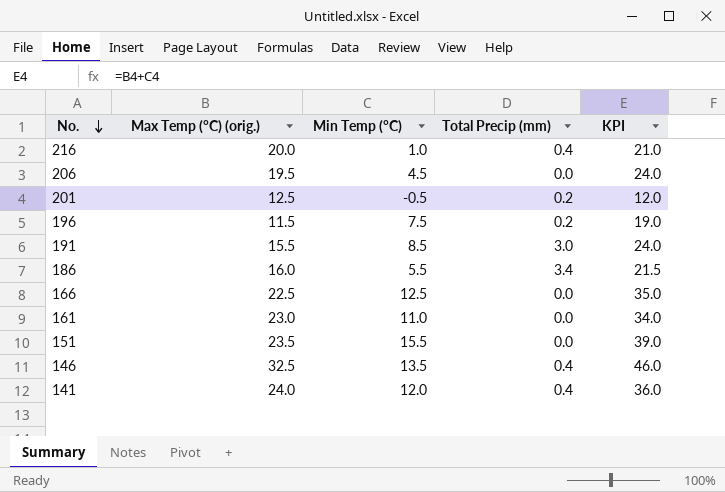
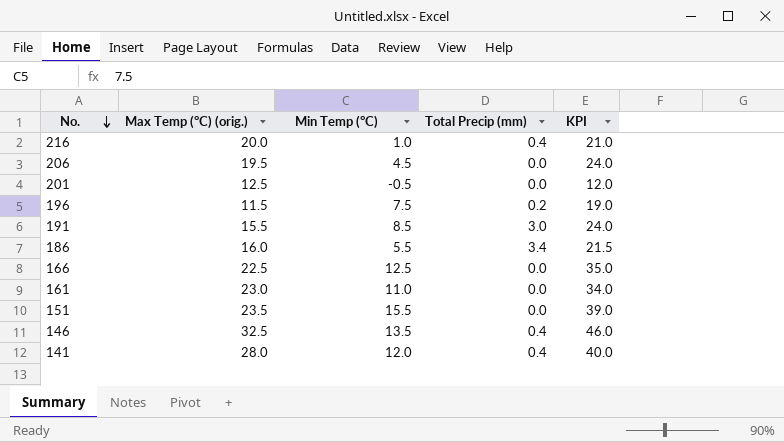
201 | Total Precip (mm): 0.2 -> 0.0
141 | Max Temp (°C) (orig.): 24.0 -> 28.0
141 | KPI: 36.0 -> 40.0

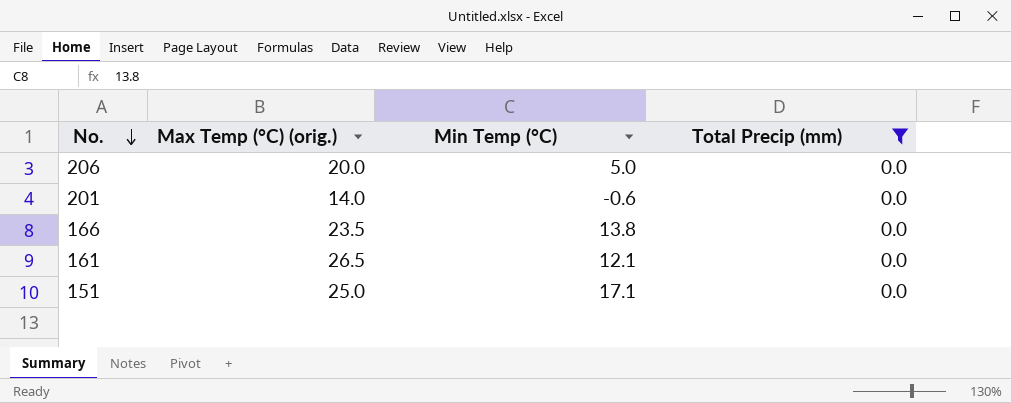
filter: none -> Total Precip (mm) = 0.0
column KPI | formula: [Max Temp (°C) (orig.)] + [Min Temp (°C)] -> none
206 | Max Temp (°C) (orig.): 19.5 -> 20.0
206 | Min Temp (°C): 4.5 -> 5.0
201 | Max Temp (°C) (orig.): 12.5 -> 14.0
201 | Min Temp (°C): -0.5 -> -0.6
166 | Max Temp (°C) (orig.): 22.5 -> 23.5
166 | Min Temp (°C): 12.5 -> 13.8
161 | Max Temp (°C) (orig.): 23.0 -> 26.5
161 | Min Temp (°C): 11.0 -> 12.1
151 | Max Temp (°C) (orig.): 23.5 -> 25.0
151 | Min Temp (°C): 15.5 -> 17.1

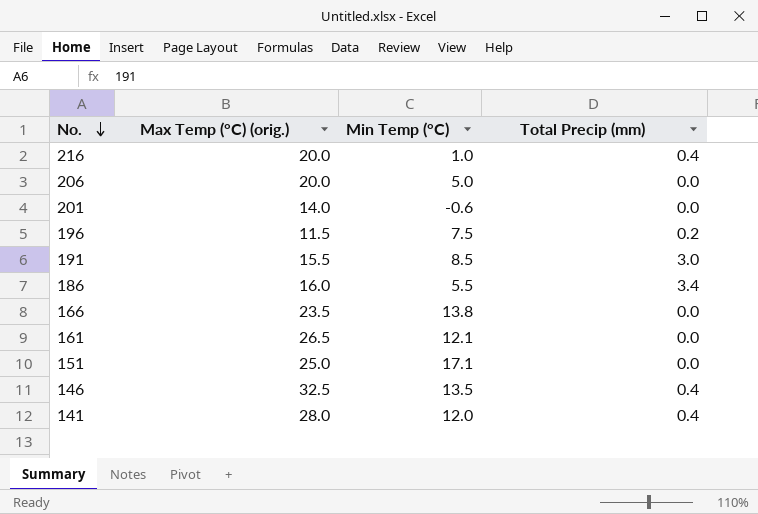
filter: Total Precip (mm) = 0.0 -> none

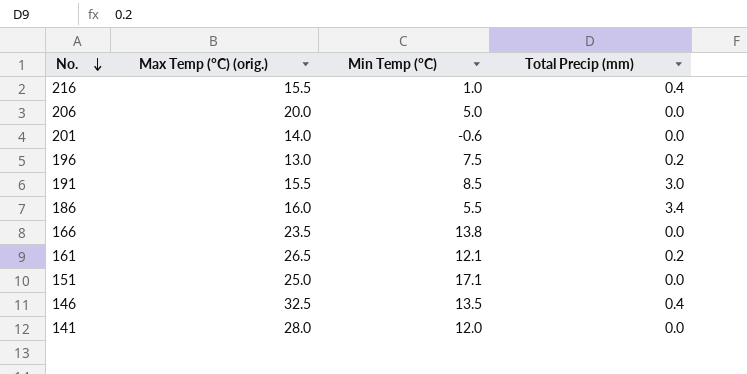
216 | Max Temp (°C) (orig.): 20.0 -> 15.5
196 | Max Temp (°C) (orig.): 11.5 -> 13.0
161 | Total Precip (mm): 0.0 -> 0.2
141 | Total Precip (mm): 0.4 -> 0.0

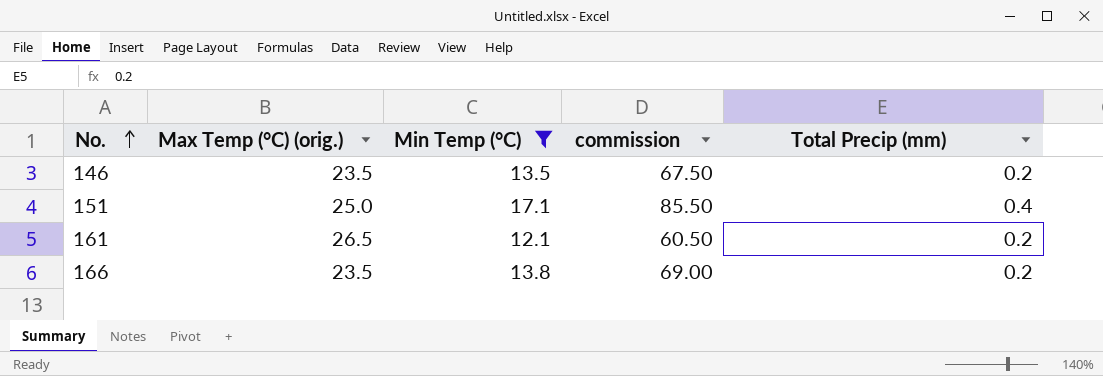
filter: none -> Min Temp (°C) >= 12.1
row order: No. descending -> No. ascending
column commission | formula: none -> [Min Temp (°C)] * 5
146 | Max Temp (°C) (orig.): 32.5 -> 23.5
146 | Total Precip (mm): 0.4 -> 0.2
151 | Total Precip (mm): 0.0 -> 0.4
166 | Total Precip (mm): 0.0 -> 0.2

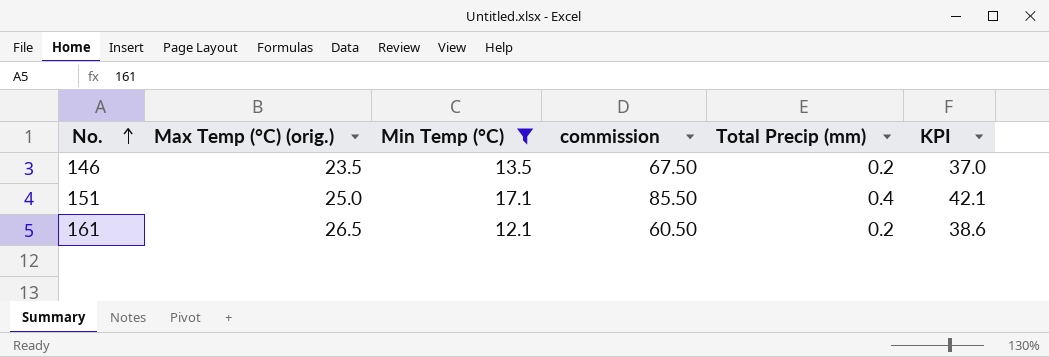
column KPI | formula: none -> [Max Temp (°C) (orig.)] + [Min Temp (°C)]
row 166: 23.5 | 13.8 | 69.00 | 0.2 -> none

